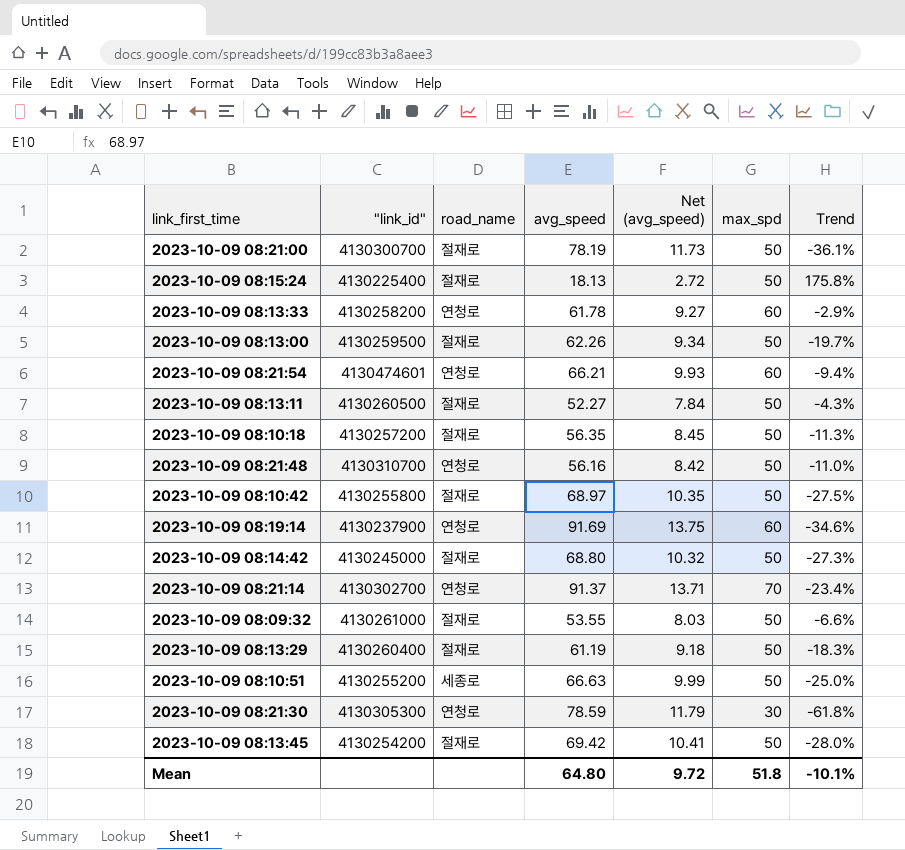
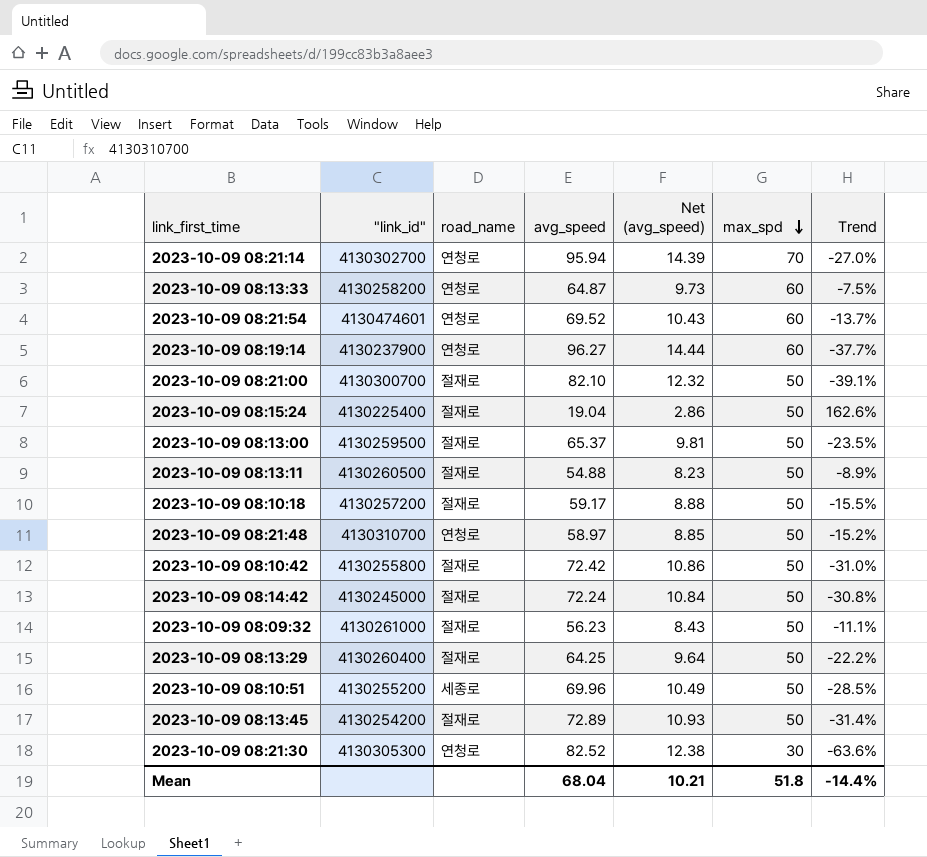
row order: none -> max_spd descending
2023-10-09 08:21:14 | avg_speed: 91.37 -> 95.94
2023-10-09 08:21:14 | Net (avg_speed): 13.71 -> 14.39
2023-10-09 08:21:14 | Trend: -23.4% -> -27.0%
2023-10-09 08:13:33 | avg_speed: 61.78 -> 64.87
2023-10-09 08:13:33 | Net (avg_speed): 9.27 -> 9.73
2023-10-09 08:13:33 | Trend: -2.9% -> -7.5%
2023-10-09 08:21:54 | avg_speed: 66.21 -> 69.52
2023-10-09 08:21:54 | Net (avg_speed): 9.93 -> 10.43
2023-10-09 08:21:54 | Trend: -9.4% -> -13.7%
2023-10-09 08:19:14 | avg_speed: 91.69 -> 96.27
2023-10-09 08:19:14 | Net (avg_speed): 13.75 -> 14.44
2023-10-09 08:19:14 | Trend: -34.6% -> -37.7%
2023-10-09 08:21:00 | avg_speed: 78.19 -> 82.10
2023-10-09 08:21:00 | Net (avg_speed): 11.73 -> 12.32
2023-10-09 08:21:00 | Trend: -36.1% -> -39.1%
2023-10-09 08:15:24 | avg_speed: 18.13 -> 19.04
2023-10-09 08:15:24 | Net (avg_speed): 2.72 -> 2.86
2023-10-09 08:15:24 | Trend: 175.8% -> 162.6%
2023-10-09 08:13:00 | avg_speed: 62.26 -> 65.37
2023-10-09 08:13:00 | Net (avg_speed): 9.34 -> 9.81
2023-10-09 08:13:00 | Trend: -19.7% -> -23.5%
2023-10-09 08:13:11 | avg_speed: 52.27 -> 54.88
2023-10-09 08:13:11 | Net (avg_speed): 7.84 -> 8.23
2023-10-09 08:13:11 | Trend: -4.3% -> -8.9%
2023-10-09 08:10:18 | avg_speed: 56.35 -> 59.17
2023-10-09 08:10:18 | Net (avg_speed): 8.45 -> 8.88
2023-10-09 08:10:18 | Trend: -11.3% -> -15.5%
2023-10-09 08:21:48 | avg_speed: 56.16 -> 58.97
2023-10-09 08:21:48 | Net (avg_speed): 8.42 -> 8.85
2023-10-09 08:21:48 | Trend: -11.0% -> -15.2%
2023-10-09 08:10:42 | avg_speed: 68.97 -> 72.42
2023-10-09 08:10:42 | Net (avg_speed): 10.35 -> 10.86
2023-10-09 08:10:42 | Trend: -27.5% -> -31.0%
2023-10-09 08:14:42 | avg_speed: 68.80 -> 72.24
2023-10-09 08:14:42 | Net (avg_speed): 10.32 -> 10.84
2023-10-09 08:14:42 | Trend: -27.3% -> -30.8%
2023-10-09 08:09:32 | avg_speed: 53.55 -> 56.23
2023-10-09 08:09:32 | Net (avg_speed): 8.03 -> 8.43
2023-10-09 08:09:32 | Trend: -6.6% -> -11.1%
2023-10-09 08:13:29 | avg_speed: 61.19 -> 64.25
2023-10-09 08:13:29 | Net (avg_speed): 9.18 -> 9.64
2023-10-09 08:13:29 | Trend: -18.3% -> -22.2%
2023-10-09 08:10:51 | avg_speed: 66.63 -> 69.96
2023-10-09 08:10:51 | Net (avg_speed): 9.99 -> 10.49
2023-10-09 08:10:51 | Trend: -25.0% -> -28.5%
2023-10-09 08:13:45 | avg_speed: 69.42 -> 72.89
2023-10-09 08:13:45 | Net (avg_speed): 10.41 -> 10.93
2023-10-09 08:13:45 | Trend: -28.0% -> -31.4%
2023-10-09 08:21:30 | avg_speed: 78.59 -> 82.52
2023-10-09 08:21:30 | Net (avg_speed): 11.79 -> 12.38
2023-10-09 08:21:30 | Trend: -61.8% -> -63.6%
Mean | avg_speed: 64.80 -> 68.04
Mean | Net (avg_speed): 9.72 -> 10.21
Mean | Trend: -10.1% -> -14.4%

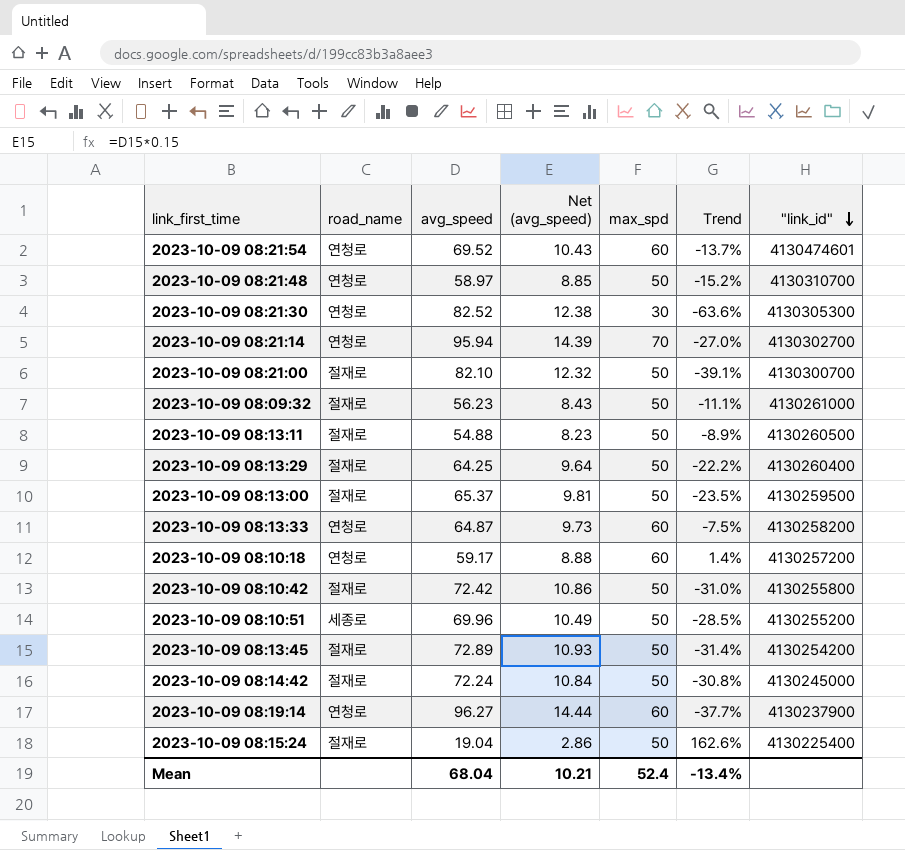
row order: max_spd descending -> "link_id" descending
column "link_id" | position: 2 -> 7
2023-10-09 08:10:18 | road_name: 절재로 -> 연청로
2023-10-09 08:10:18 | max_spd: 50 -> 60
2023-10-09 08:10:18 | Trend: -15.5% -> 1.4%
Mean | max_spd: 51.8 -> 52.4
Mean | Trend: -14.4% -> -13.4%

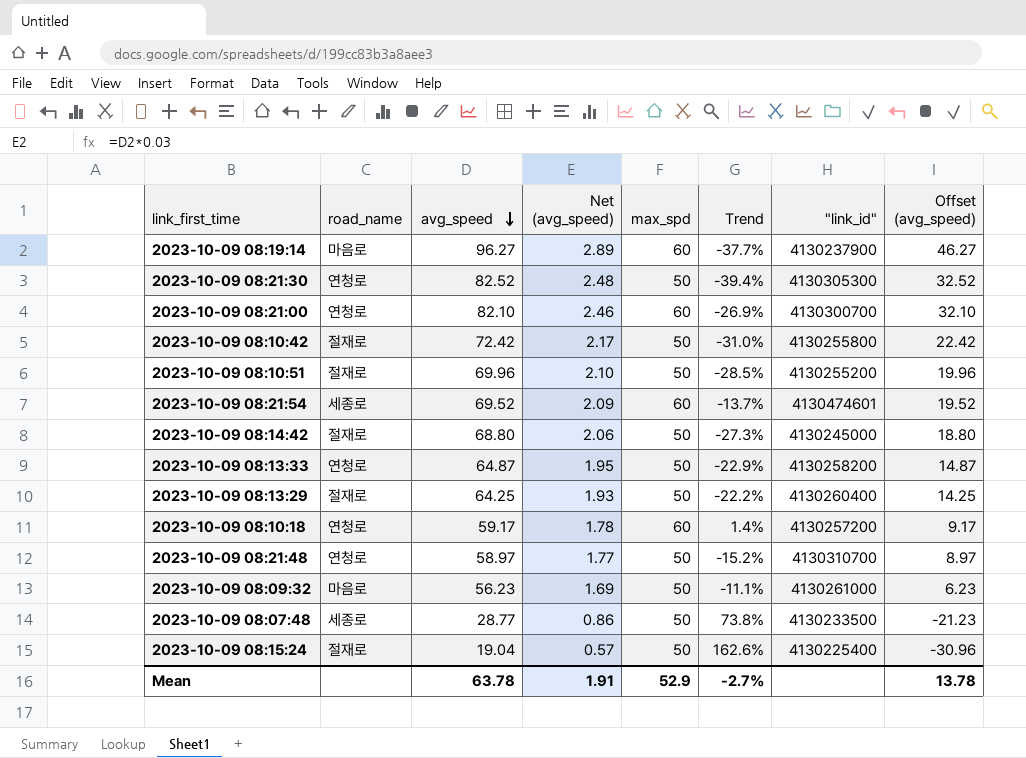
row order: "link_id" descending -> avg_speed descending
column Net (avg_speed) | formula: [avg_speed] * 0.15 -> [avg_speed] * 0.03
column Offset (avg_speed) | formula: none -> [avg_speed] - 50
row 2023-10-09 08:21:14: 연청로 | 95.94 | 14.39 | 70 | -27.0% | 4130302700 -> none
row 2023-10-09 08:13:11: 절재로 | 54.88 | 8.23 | 50 | -8.9% | 4130260500 -> none
row 2023-10-09 08:13:00: 절재로 | 65.37 | 9.81 | 50 | -23.5% | 4130259500 -> none
row 2023-10-09 08:13:45: 절재로 | 72.89 | 10.93 | 50 | -31.4% | 4130254200 -> none
2023-10-09 08:19:14 | road_name: 연청로 -> 마음로
2023-10-09 08:21:30 | max_spd: 30 -> 50
2023-10-09 08:21:30 | Trend: -63.6% -> -39.4%
2023-10-09 08:21:00 | road_name: 절재로 -> 연청로
2023-10-09 08:21:00 | max_spd: 50 -> 60
2023-10-09 08:21:00 | Trend: -39.1% -> -26.9%
2023-10-09 08:10:51 | road_name: 세종로 -> 절재로
2023-10-09 08:21:54 | road_name: 연청로 -> 세종로
2023-10-09 08:14:42 | avg_speed: 72.24 -> 68.80
2023-10-09 08:14:42 | Trend: -30.8% -> -27.3%
2023-10-09 08:13:33 | max_spd: 60 -> 50
2023-10-09 08:13:33 | Trend: -7.5% -> -22.9%
2023-10-09 08:09:32 | road_name: 절재로 -> 마음로
row 2023-10-09 08:07:48: none -> 세종로 | 28.77 | 0.86 | 50 | 73.8% | 4130233500 | -21.23
Mean | avg_speed: 68.04 -> 63.78
Mean | Net (avg_speed): 10.21 -> 1.91
Mean | max_spd: 52.4 -> 52.9
Mean | Trend: -13.4% -> -2.7%

